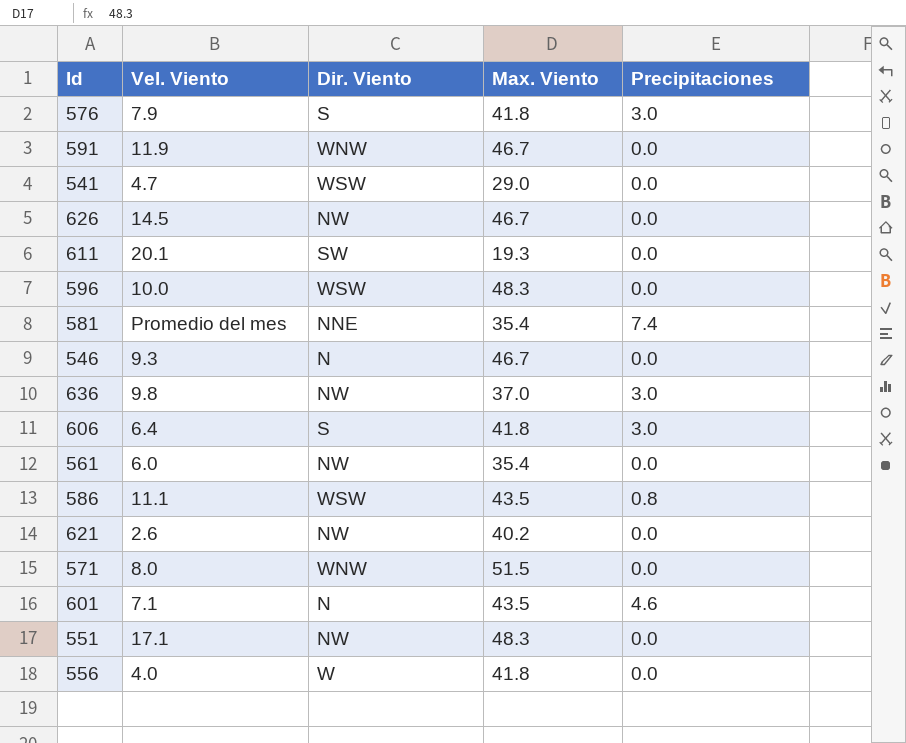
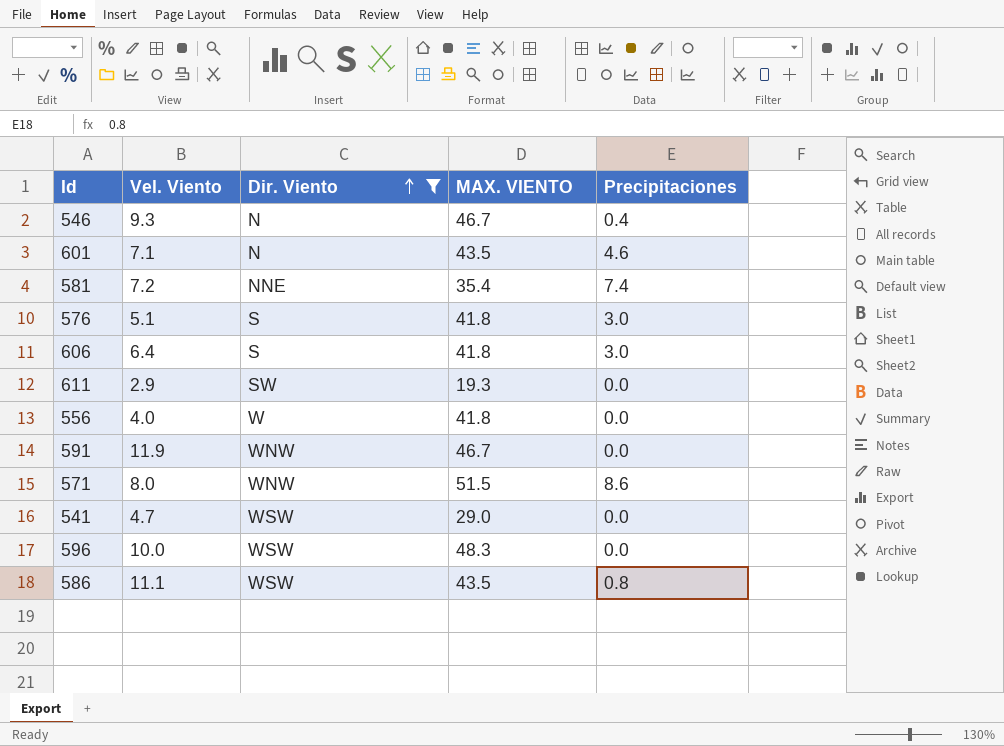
filter: none -> Dir. Viento != NW
row order: none -> Dir. Viento ascending
column name: Max. Viento -> MAX. VIENTO
546 | Precipitaciones: 0.0 -> 0.4
581 | Vel. Viento: Promedio del mes -> 7.2
576 | Vel. Viento: 7.9 -> 5.1
611 | Vel. Viento: 20.1 -> 2.9
571 | Precipitaciones: 0.0 -> 8.6

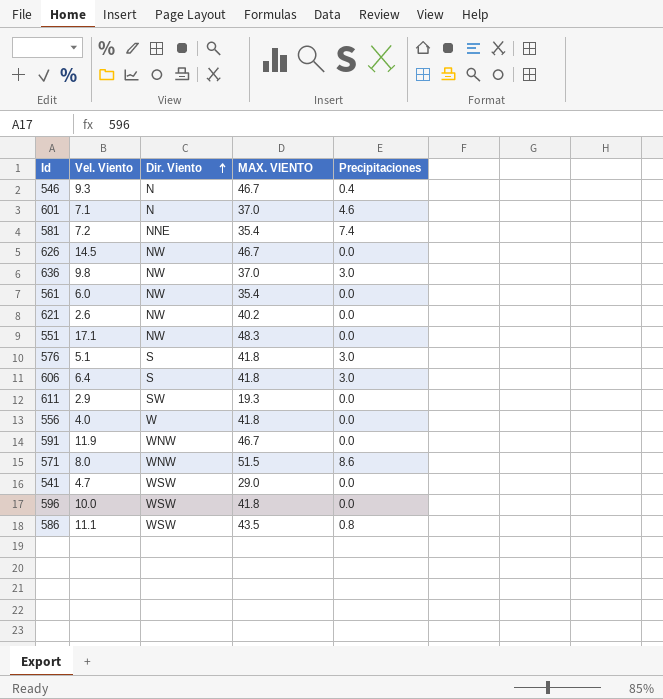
filter: Dir. Viento != NW -> none
601 | MAX. VIENTO: 43.5 -> 37.0
596 | MAX. VIENTO: 48.3 -> 41.8

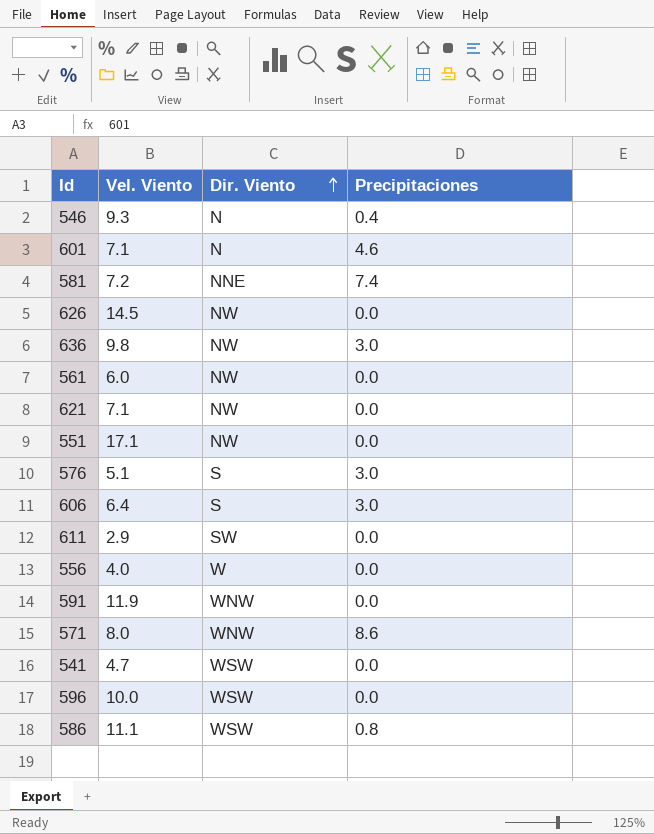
column MAX. VIENTO | position: 4 -> none
621 | Vel. Viento: 2.6 -> 7.1

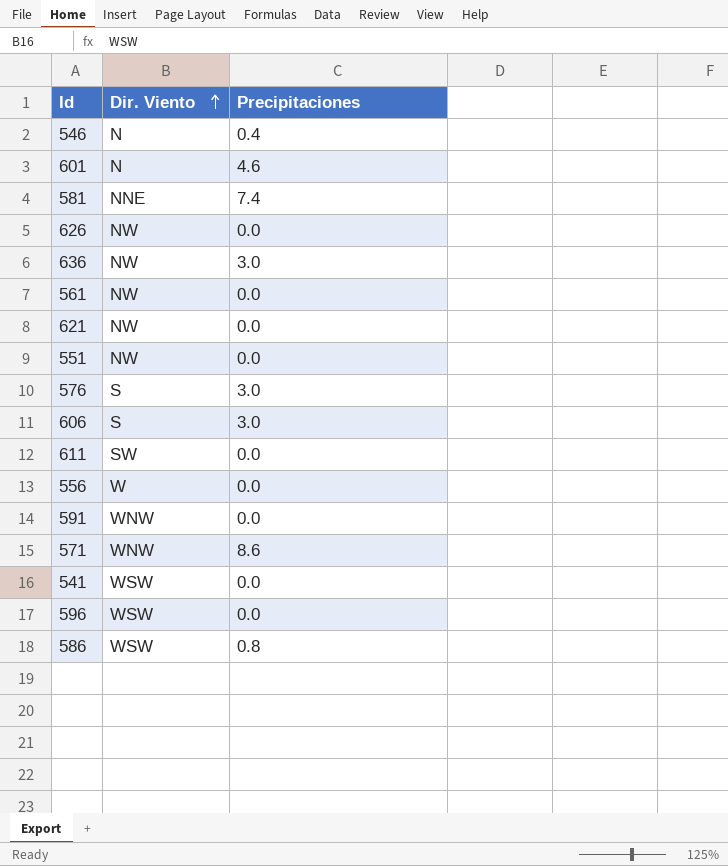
column Vel. Viento | position: 2 -> none

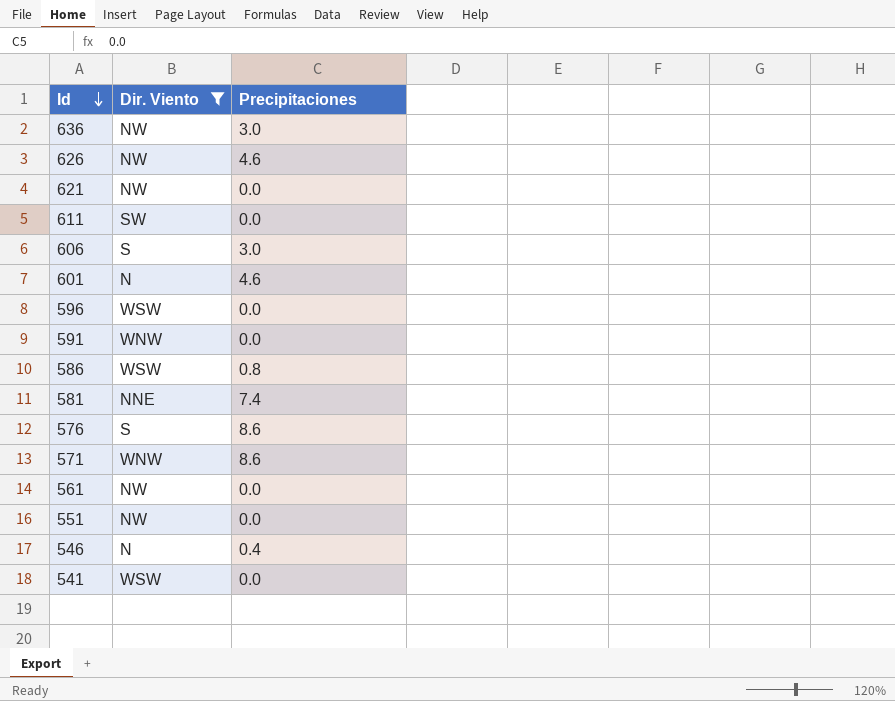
filter: none -> Dir. Viento != W
row order: Dir. Viento ascending -> Id descending
626 | Precipitaciones: 0.0 -> 4.6
576 | Precipitaciones: 3.0 -> 8.6

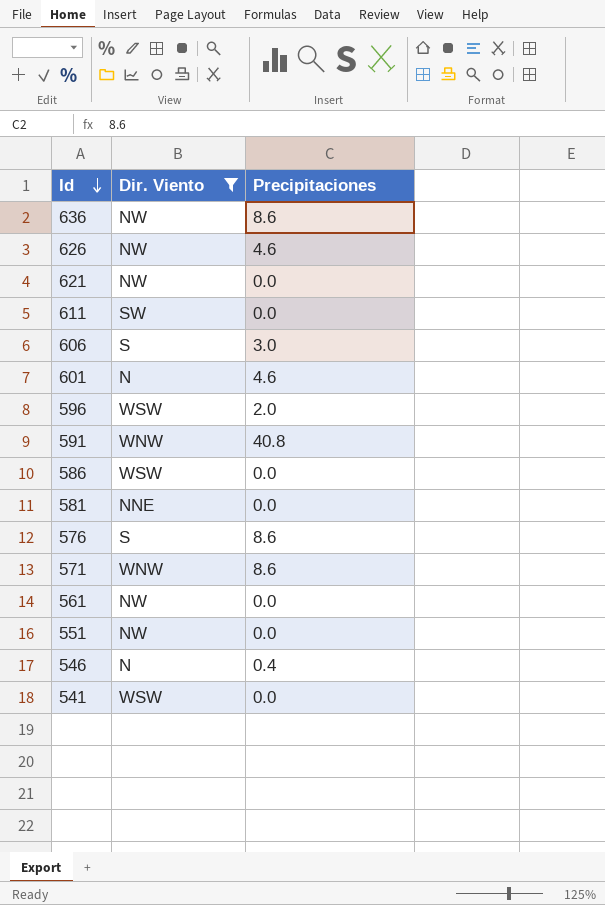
636 | Precipitaciones: 3.0 -> 8.6
596 | Precipitaciones: 0.0 -> 2.0
591 | Precipitaciones: 0.0 -> 40.8
586 | Precipitaciones: 0.8 -> 0.0
581 | Precipitaciones: 7.4 -> 0.0

